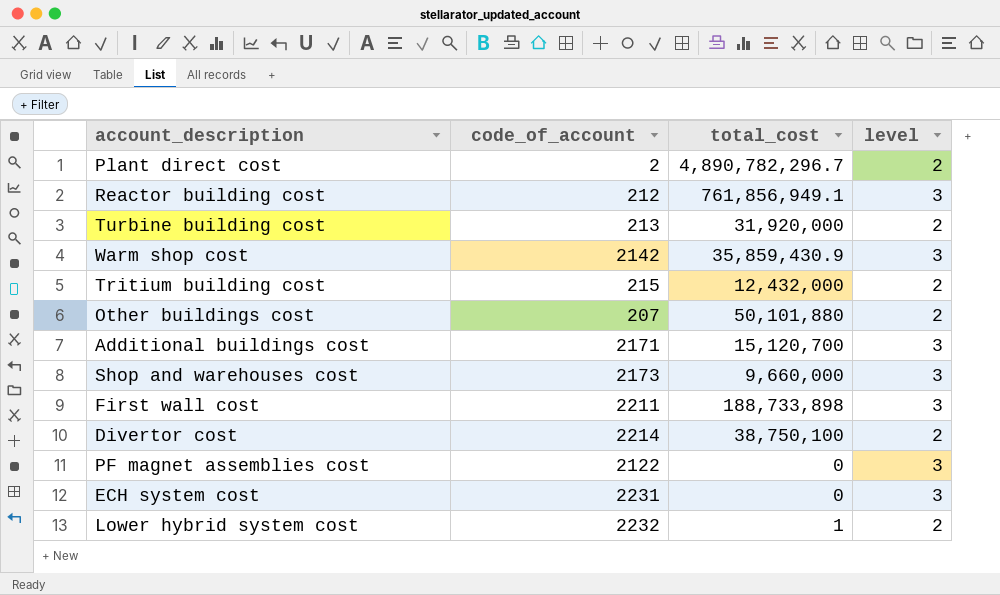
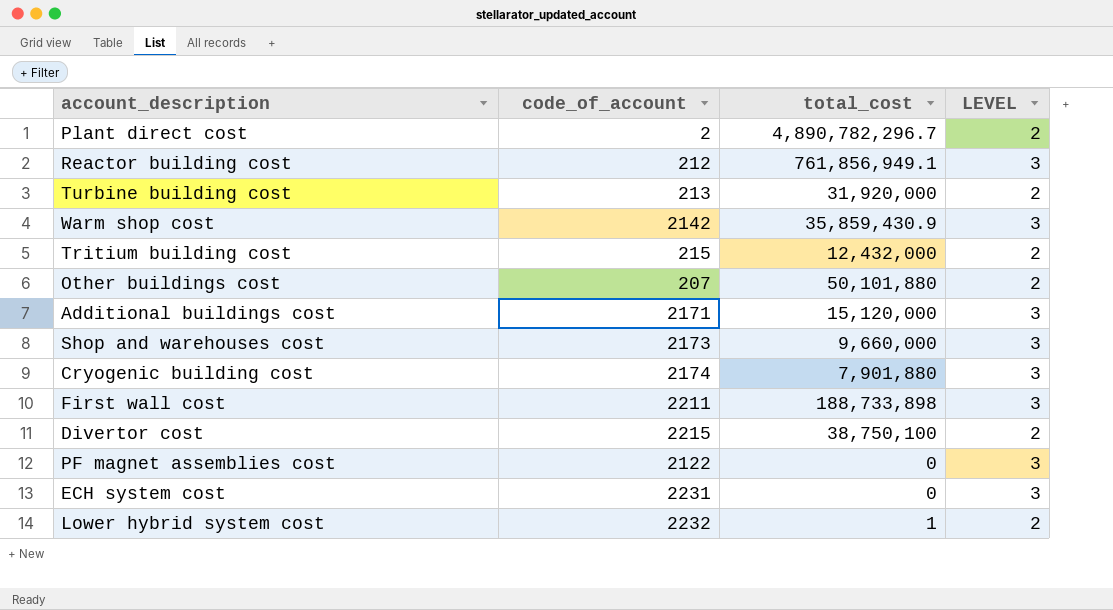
column name: level -> LEVEL
Additional buildings cost | total_cost: 15,120,700 -> 15,120,000
row Cryogenic building cost: none -> 2174 | 7,901,880 | 3
Divertor cost | code_of_account: 2214 -> 2215

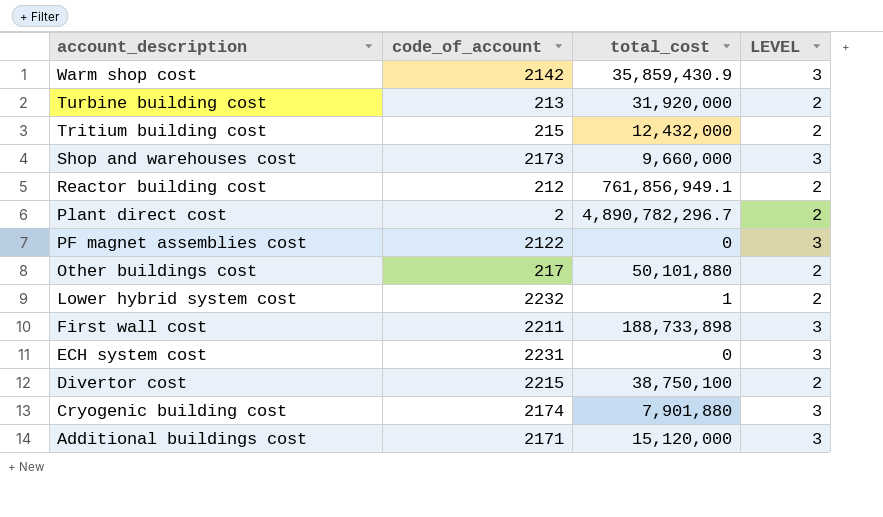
row order: none -> account_description descending
Reactor building cost | LEVEL: 3 -> 2
Other buildings cost | code_of_account: 207 -> 217

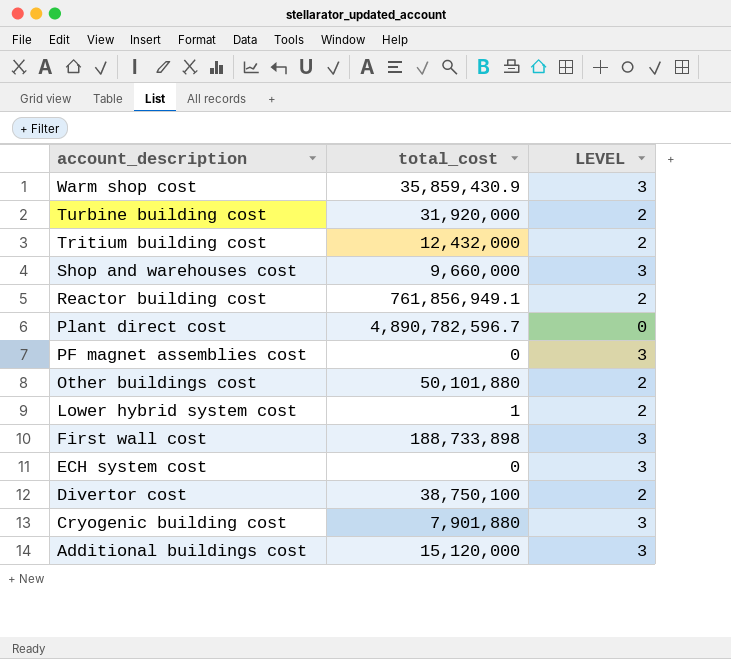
column code_of_account | position: 2 -> none
Plant direct cost | total_cost: 4,890,782,296.7 -> 4,890,782,596.7
Plant direct cost | LEVEL: 2 -> 0

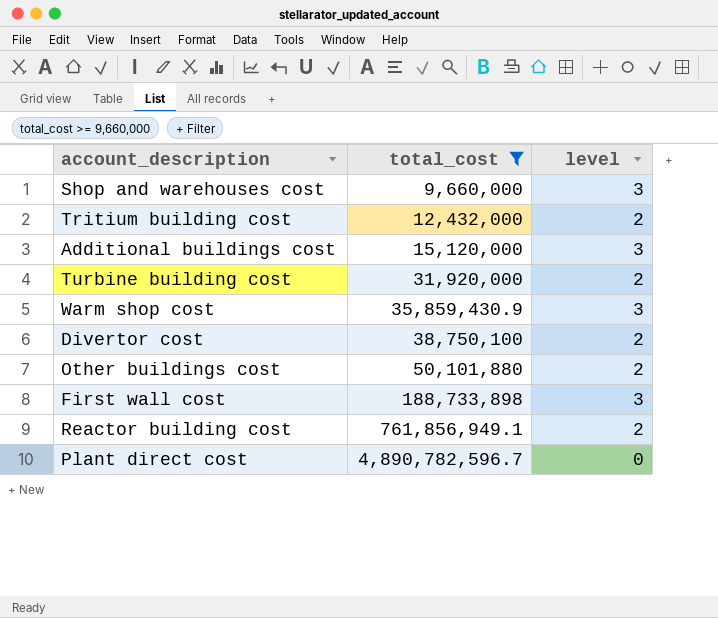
filter: none -> total_cost >= 9,660,000
row order: account_description descending -> total_cost ascending
column name: LEVEL -> level

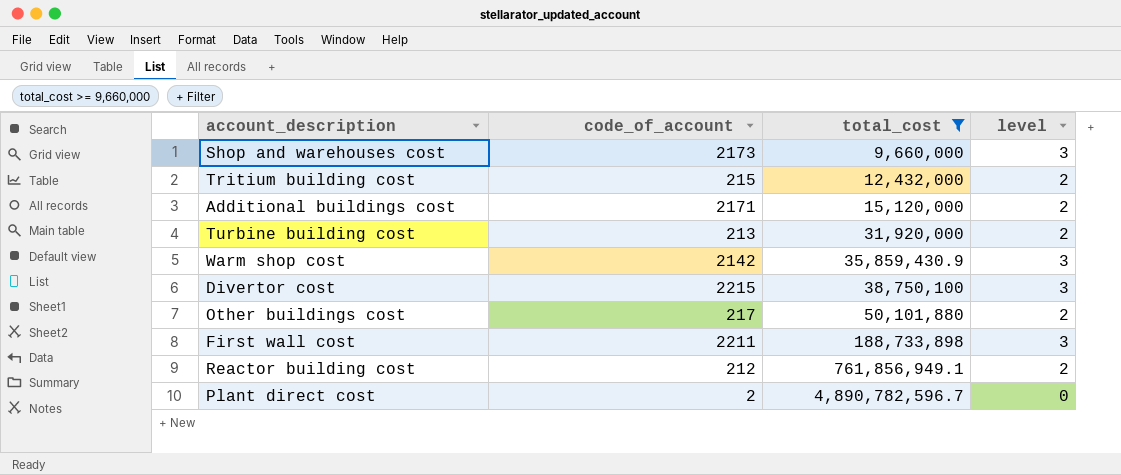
column code_of_account | position: none -> 2
Additional buildings cost | level: 3 -> 2
Divertor cost | level: 2 -> 3

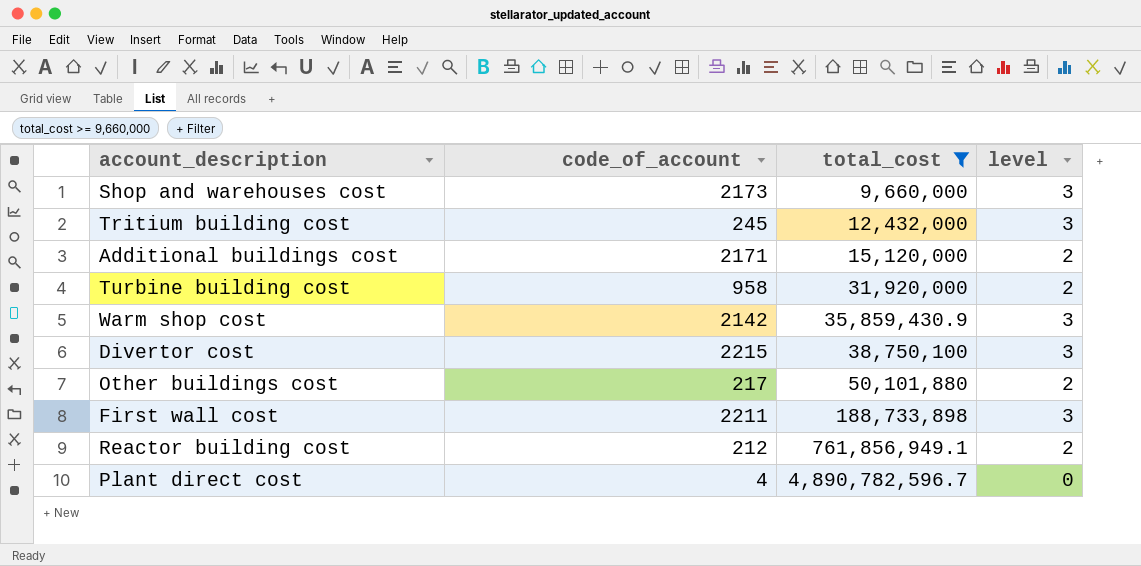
Tritium building cost | code_of_account: 215 -> 245
Tritium building cost | level: 2 -> 3
Turbine building cost | code_of_account: 213 -> 958
Plant direct cost | code_of_account: 2 -> 4

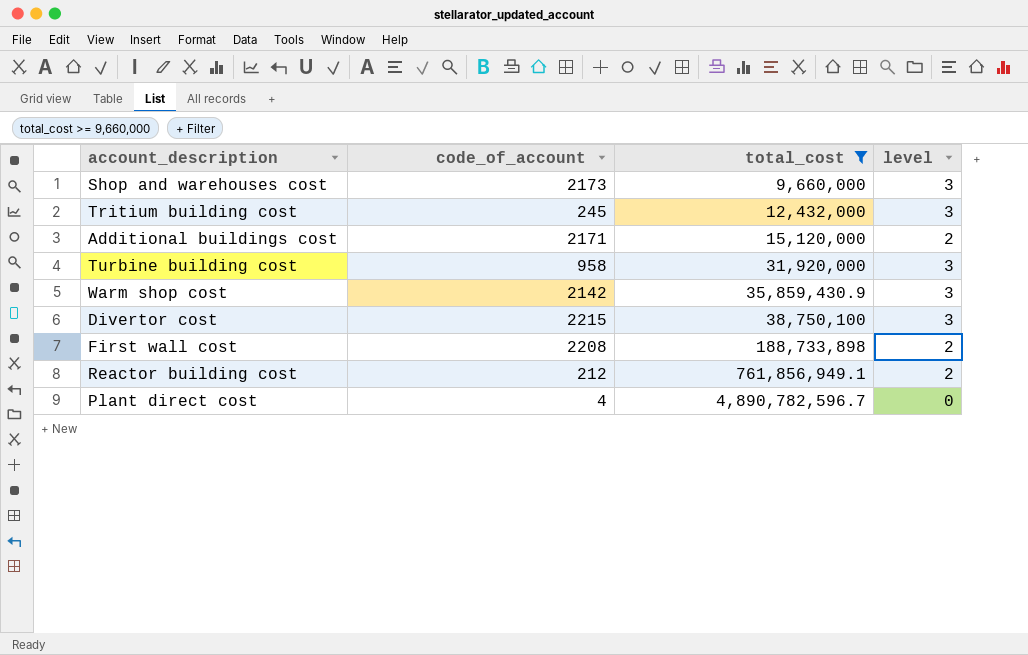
row Other buildings cost: 217 | 50,101,880 | 2 -> none
Turbine building cost | level: 2 -> 3
First wall cost | code_of_account: 2211 -> 2208
First wall cost | level: 3 -> 2

